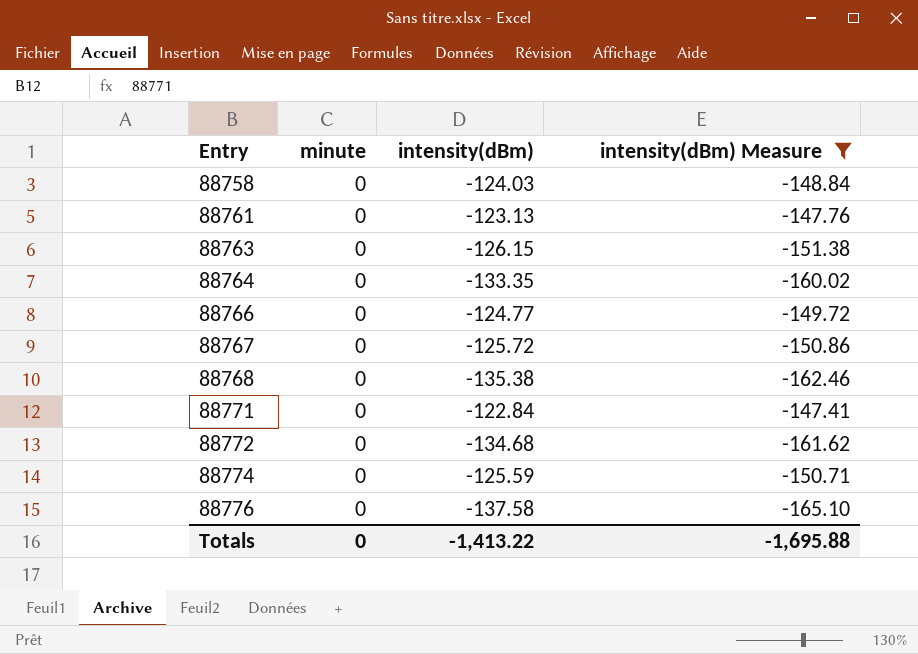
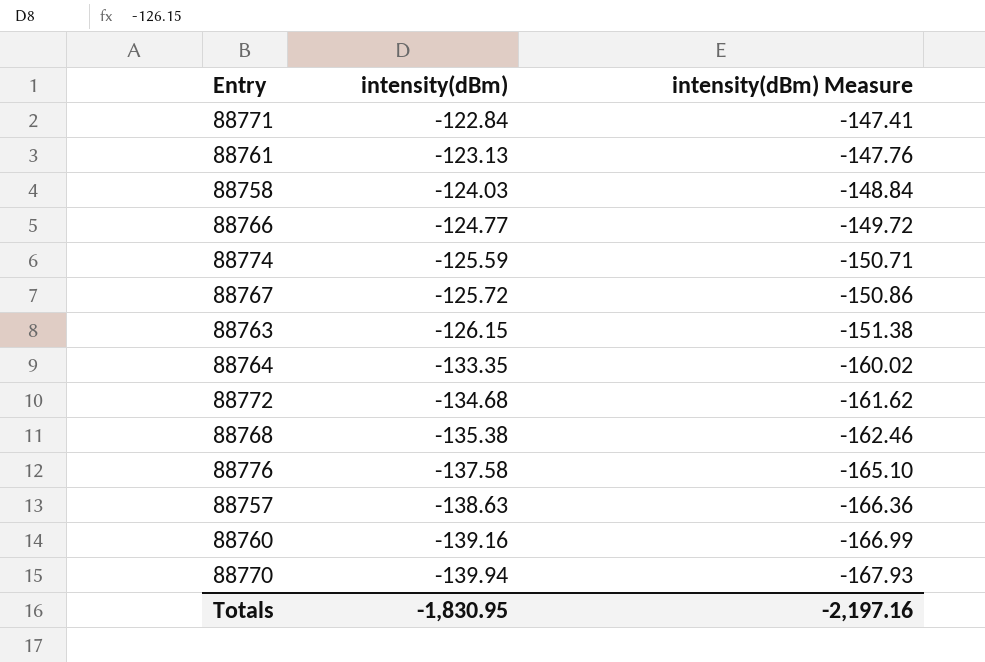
filter: intensity(dBm) Measure >= -165.10 -> none
row order: Entry ascending -> intensity(dBm) descending
column minute | position: 2 -> none
Totals | intensity(dBm): -1,413.22 -> -1,830.95
Totals | intensity(dBm) Measure: -1,695.88 -> -2,197.16

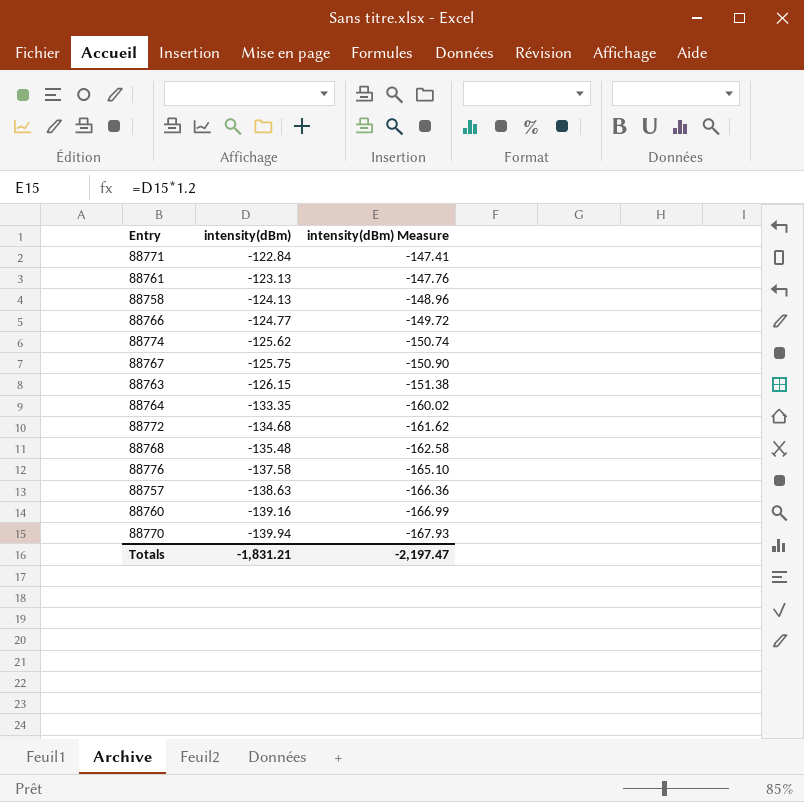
88758 | intensity(dBm): -124.03 -> -124.13
88758 | intensity(dBm) Measure: -148.84 -> -148.96
88774 | intensity(dBm): -125.59 -> -125.62
88774 | intensity(dBm) Measure: -150.71 -> -150.74
88767 | intensity(dBm): -125.72 -> -125.75
88767 | intensity(dBm) Measure: -150.86 -> -150.90
88768 | intensity(dBm): -135.38 -> -135.48
88768 | intensity(dBm) Measure: -162.46 -> -162.58
Totals | intensity(dBm): -1,830.95 -> -1,831.21
Totals | intensity(dBm) Measure: -2,197.16 -> -2,197.47

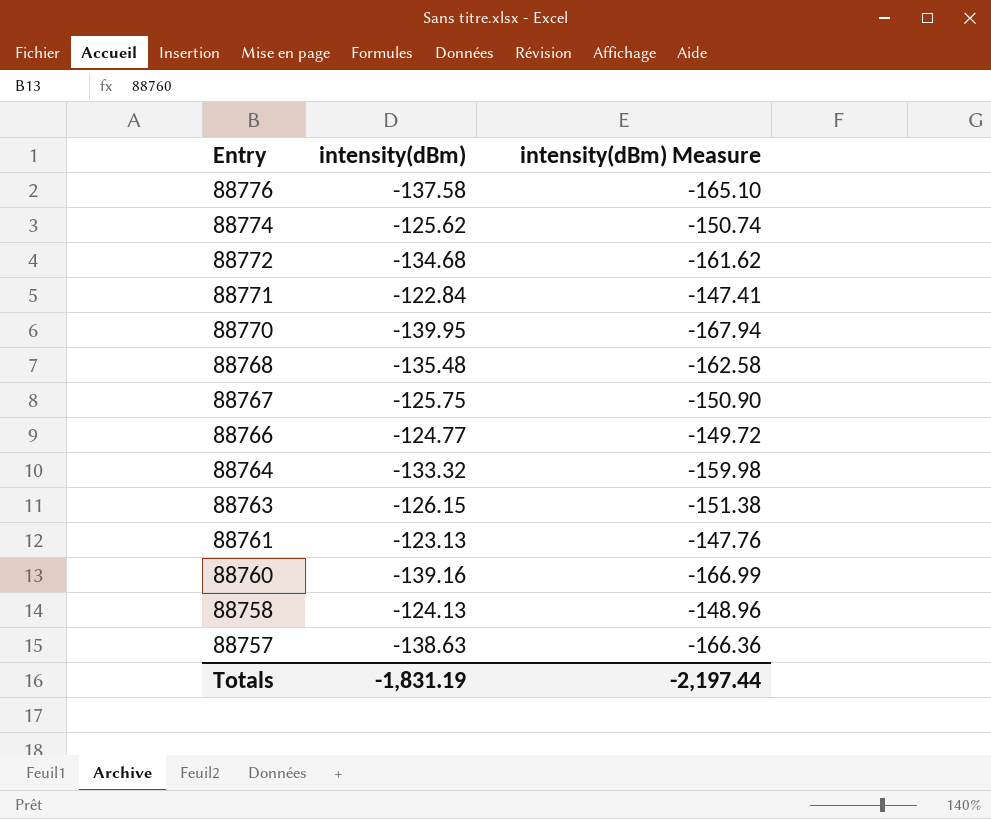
row order: intensity(dBm) descending -> Entry descending
88770 | intensity(dBm): -139.94 -> -139.95
88770 | intensity(dBm) Measure: -167.93 -> -167.94
88764 | intensity(dBm): -133.35 -> -133.32
88764 | intensity(dBm) Measure: -160.02 -> -159.98
Totals | intensity(dBm): -1,831.21 -> -1,831.19
Totals | intensity(dBm) Measure: -2,197.47 -> -2,197.44

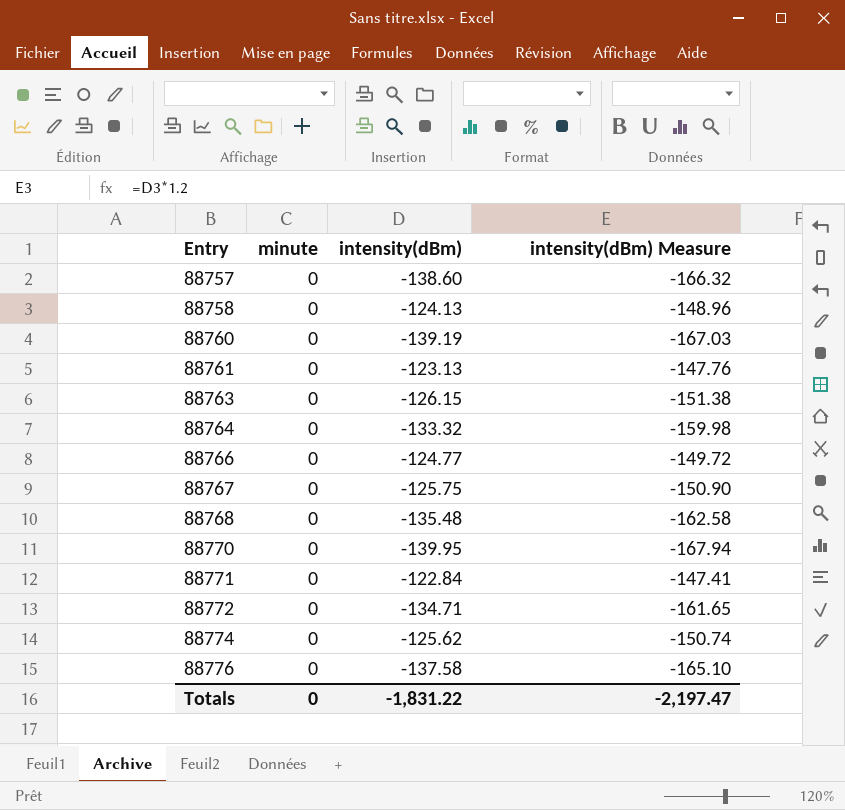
row order: Entry descending -> Entry ascending
column minute | position: none -> 2
88757 | intensity(dBm): -138.63 -> -138.60
88757 | intensity(dBm) Measure: -166.36 -> -166.32
88760 | intensity(dBm): -139.16 -> -139.19
88760 | intensity(dBm) Measure: -166.99 -> -167.03
88772 | intensity(dBm): -134.68 -> -134.71
88772 | intensity(dBm) Measure: -161.62 -> -161.65
Totals | intensity(dBm): -1,831.19 -> -1,831.22
Totals | intensity(dBm) Measure: -2,197.44 -> -2,197.47

